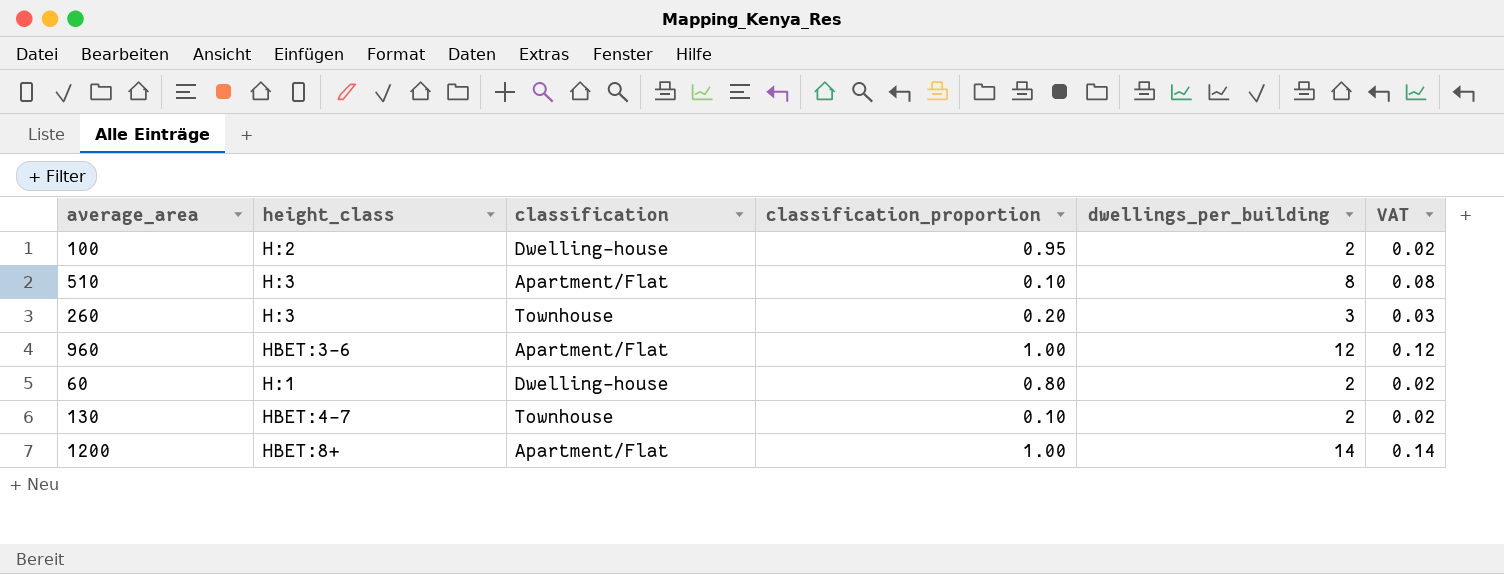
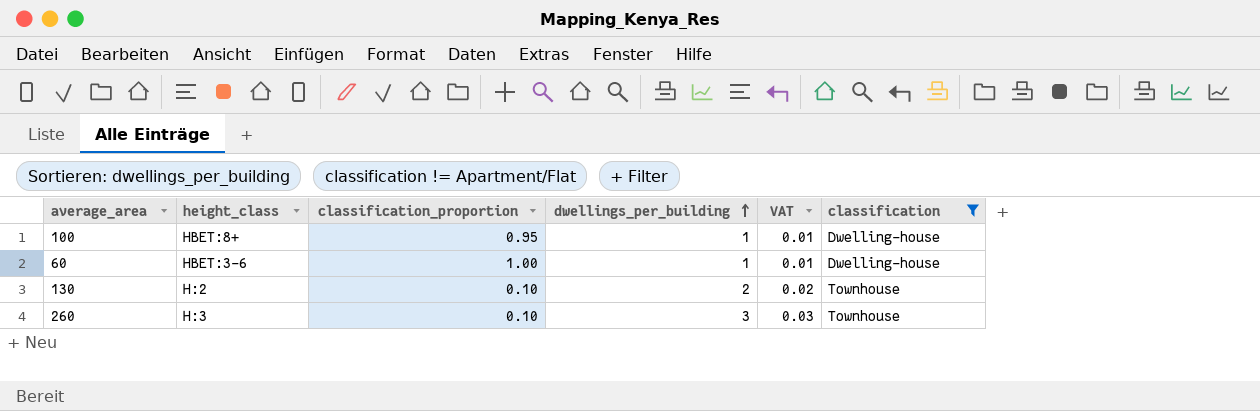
filter: none -> classification != Apartment/Flat
row order: none -> dwellings_per_building ascending
column classification | position: 3 -> 6
100 | height_class: H:2 -> HBET:8+
100 | dwellings_per_building: 2 -> 1
100 | VAT: 0.02 -> 0.01
60 | height_class: H:1 -> HBET:3-6
60 | classification_proportion: 0.80 -> 1.00
60 | dwellings_per_building: 2 -> 1
60 | VAT: 0.02 -> 0.01
130 | height_class: HBET:4-7 -> H:2
260 | classification_proportion: 0.20 -> 0.10

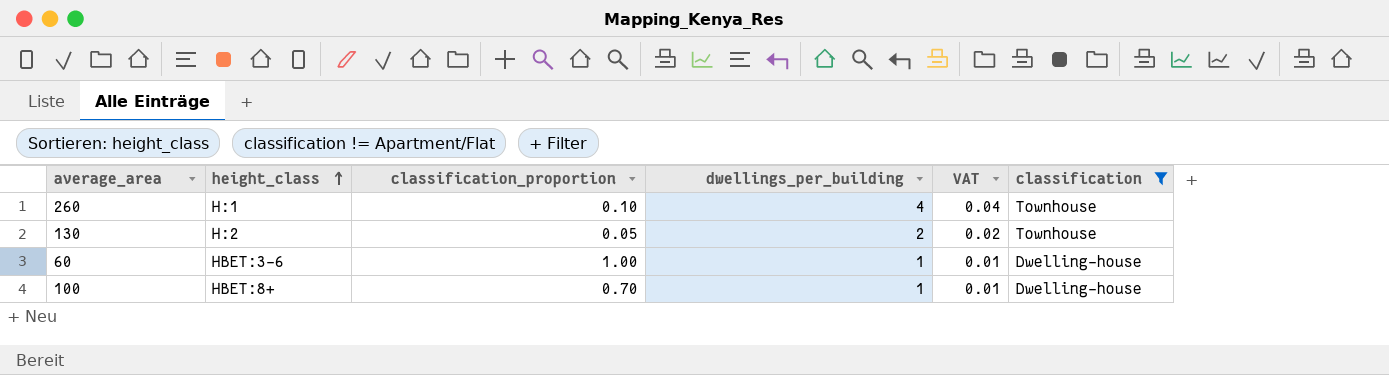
row order: dwellings_per_building ascending -> height_class ascending
260 | height_class: H:3 -> H:1
260 | dwellings_per_building: 3 -> 4
260 | VAT: 0.03 -> 0.04
130 | classification_proportion: 0.10 -> 0.05
100 | classification_proportion: 0.95 -> 0.70

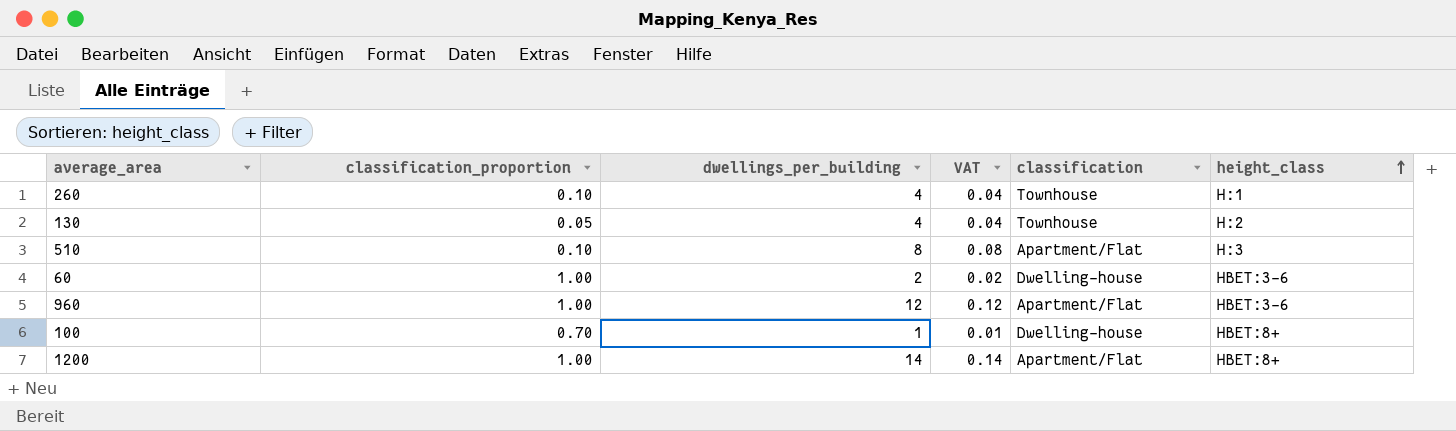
filter: classification != Apartment/Flat -> none
column height_class | position: 2 -> 6
130 | dwellings_per_building: 2 -> 4
130 | VAT: 0.02 -> 0.04
60 | dwellings_per_building: 1 -> 2
60 | VAT: 0.01 -> 0.02

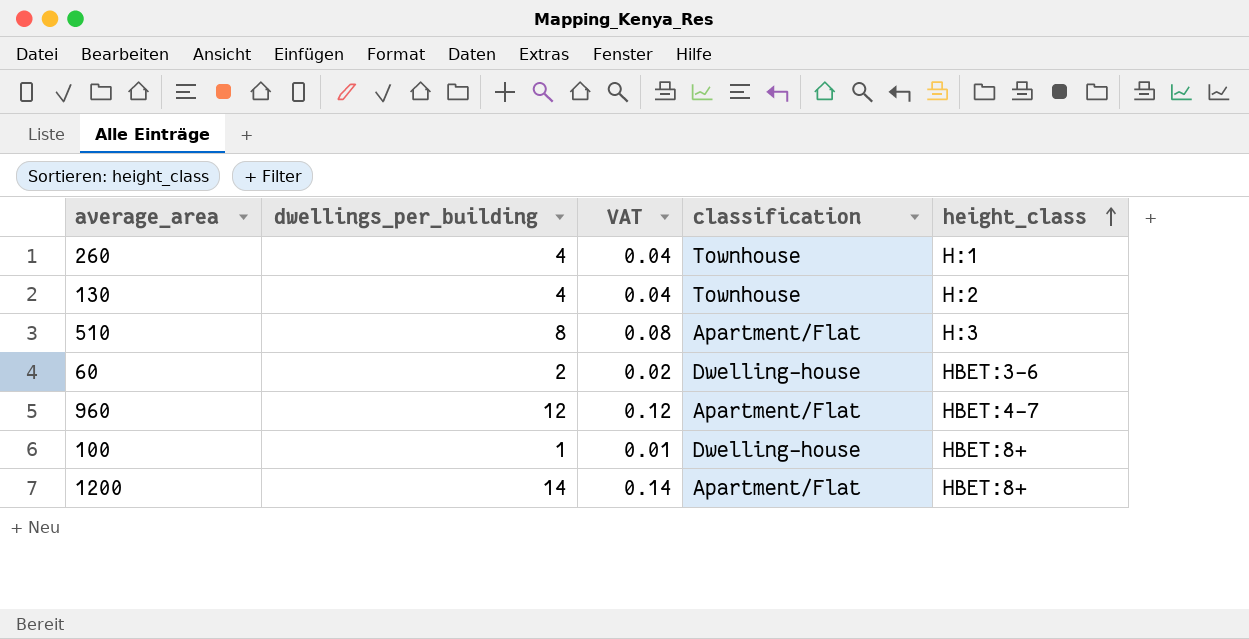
column classification_proportion | position: 2 -> none
960 | height_class: HBET:3-6 -> HBET:4-7

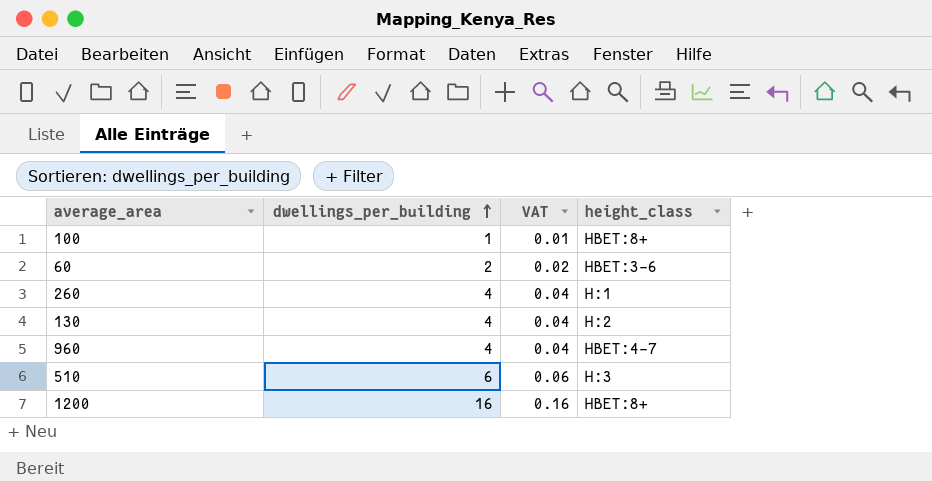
row order: height_class ascending -> dwellings_per_building ascending
column classification | position: 4 -> none
960 | dwellings_per_building: 12 -> 4
960 | VAT: 0.12 -> 0.04
510 | dwellings_per_building: 8 -> 6
510 | VAT: 0.08 -> 0.06
1200 | dwellings_per_building: 14 -> 16
1200 | VAT: 0.14 -> 0.16

